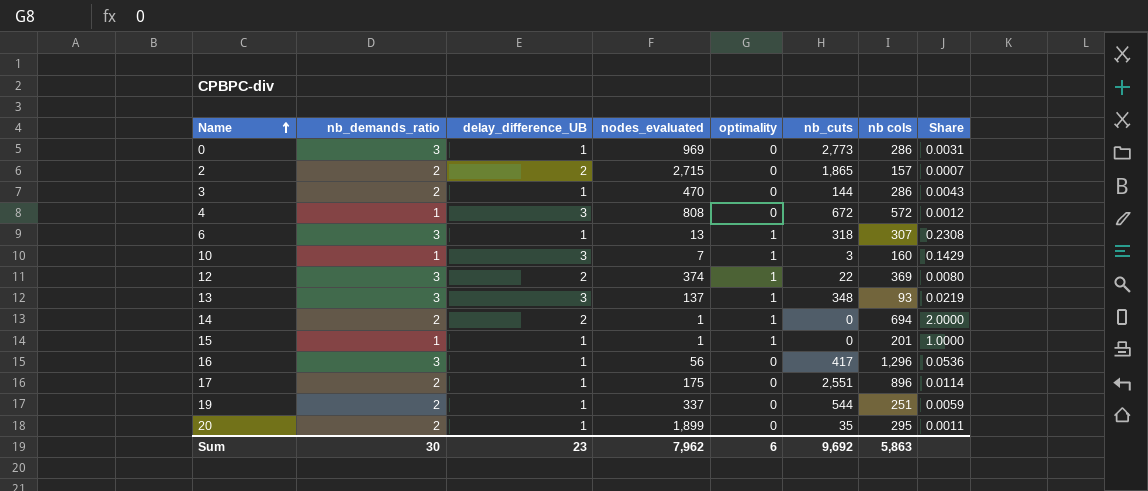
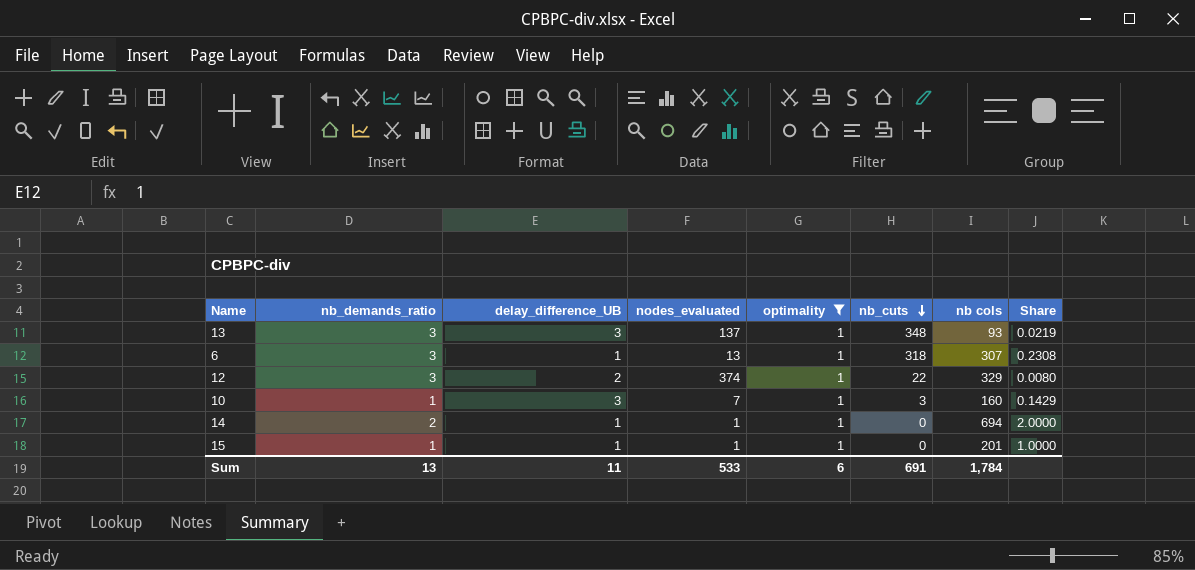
filter: none -> optimality = 1
row order: Name ascending -> nb_cuts descending
12 | nb cols: 369 -> 329
14 | delay_difference_UB: 2 -> 1
Sum | nb_demands_ratio: 30 -> 13
Sum | delay_difference_UB: 23 -> 11
Sum | nodes_evaluated: 7,962 -> 533
Sum | nb_cuts: 9,692 -> 691
Sum | nb cols: 5,863 -> 1,784

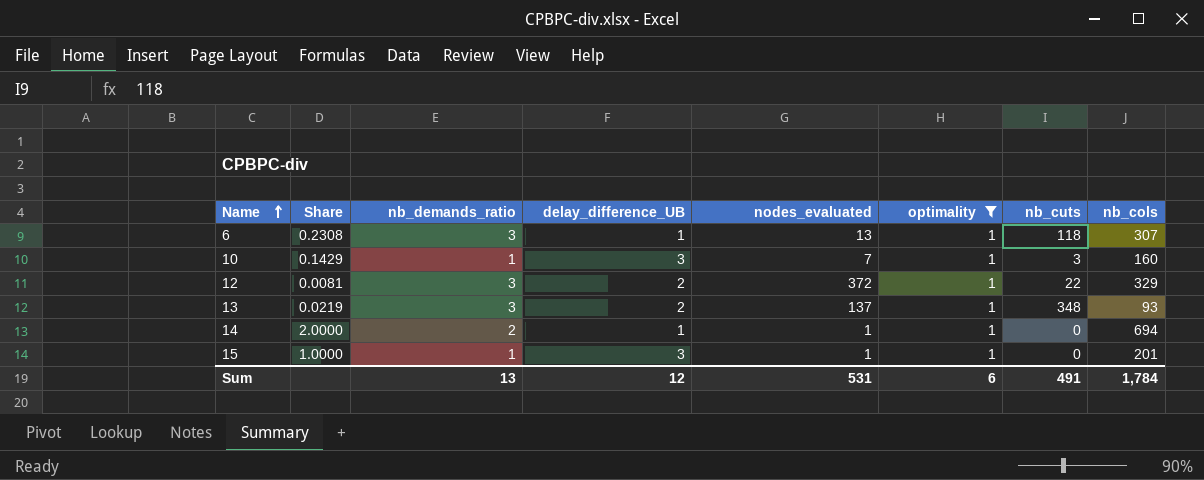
row order: nb_cuts descending -> Name ascending
column Share | position: 8 -> 2
column name: nb cols -> nb_cols
6 | nb_cuts: 318 -> 118
12 | Share: 0.0080 -> 0.0081
12 | nodes_evaluated: 374 -> 372
13 | delay_difference_UB: 3 -> 2
15 | delay_difference_UB: 1 -> 3
Sum | delay_difference_UB: 11 -> 12
Sum | nodes_evaluated: 533 -> 531
Sum | nb_cuts: 691 -> 491

